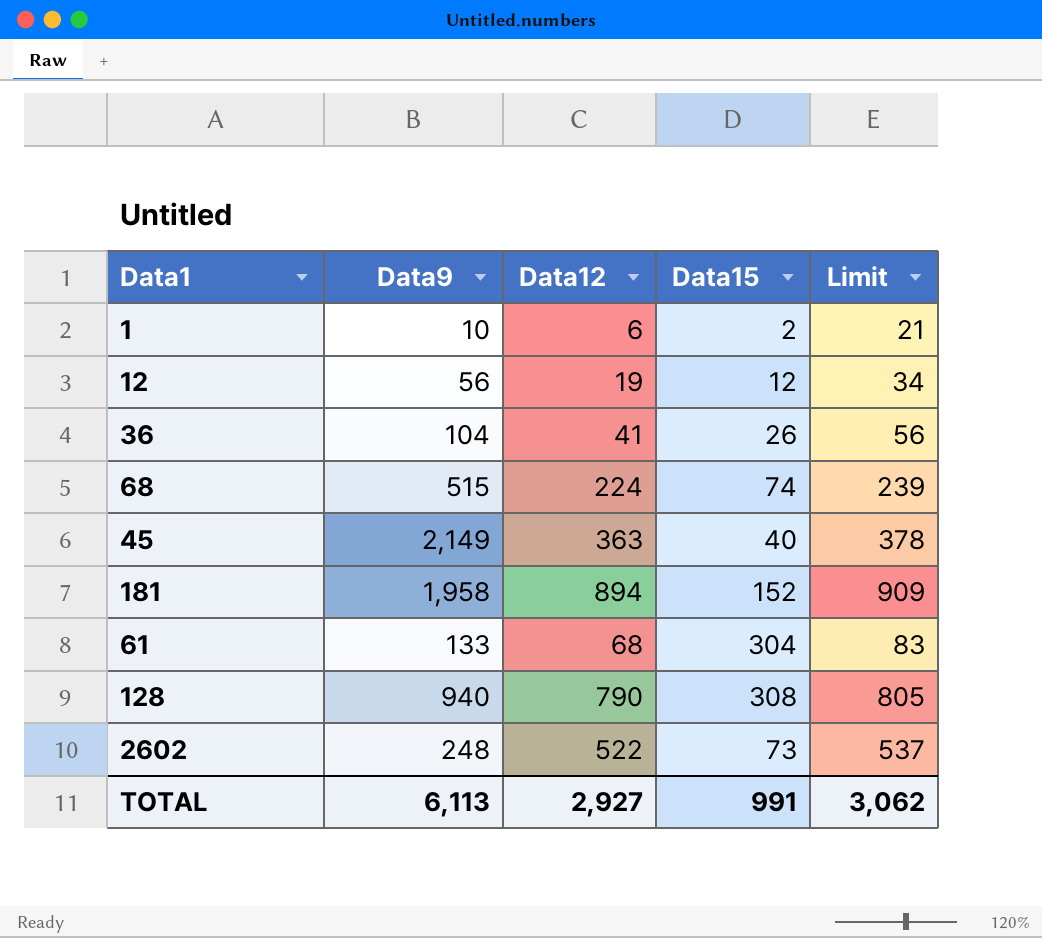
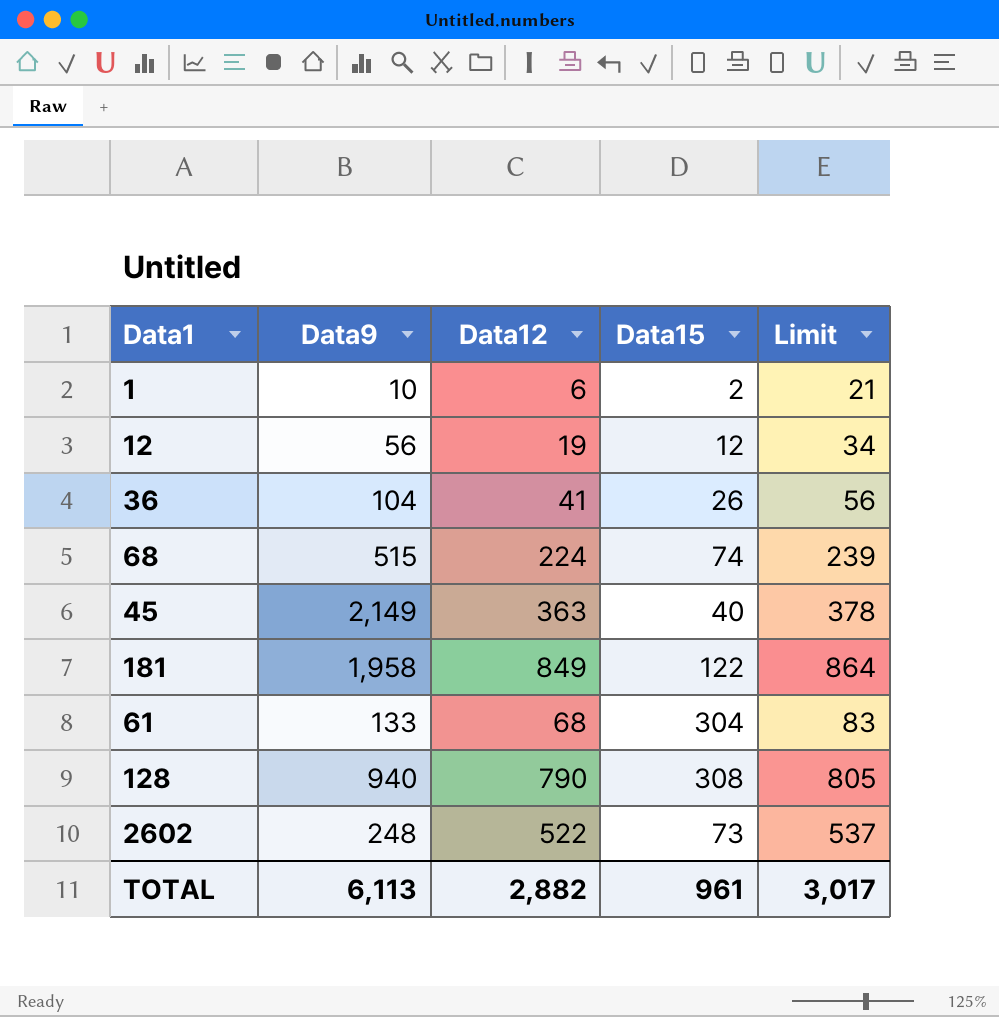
181 | Data12: 894 -> 849
181 | Data15: 152 -> 122
181 | Limit: 909 -> 864
TOTAL | Data12: 2,927 -> 2,882
TOTAL | Data15: 991 -> 961
TOTAL | Limit: 3,062 -> 3,017

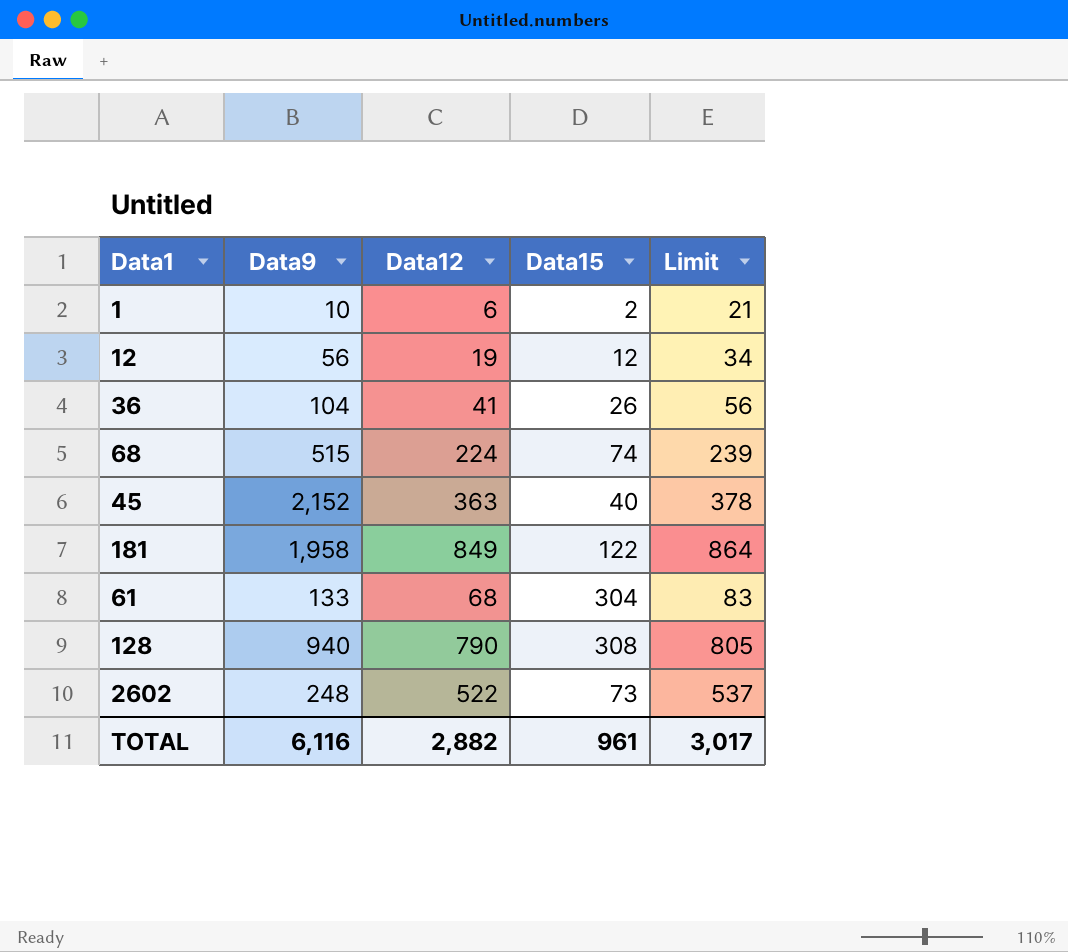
45 | Data9: 2,149 -> 2,152
TOTAL | Data9: 6,113 -> 6,116

